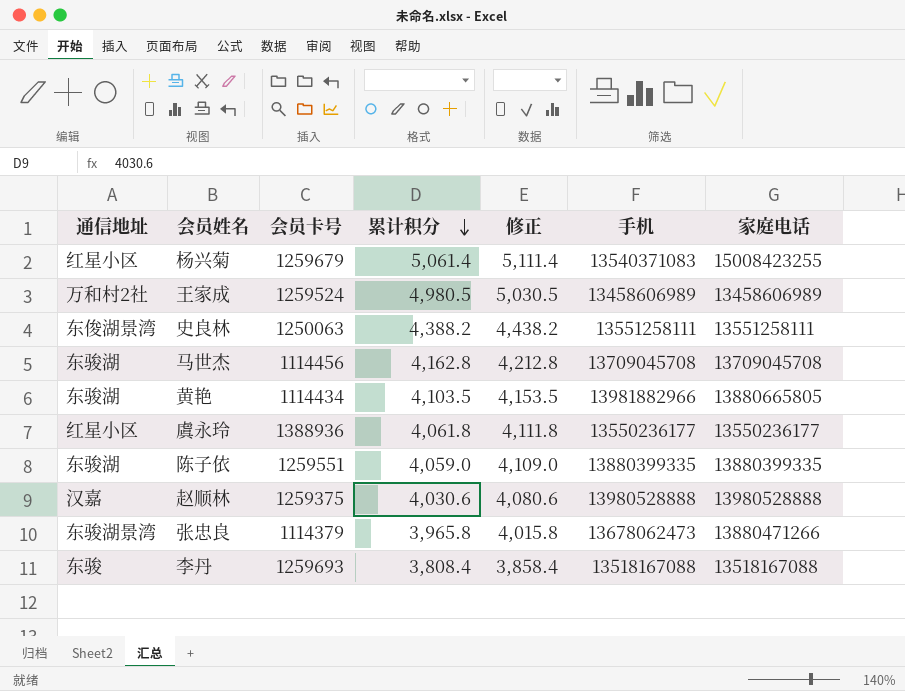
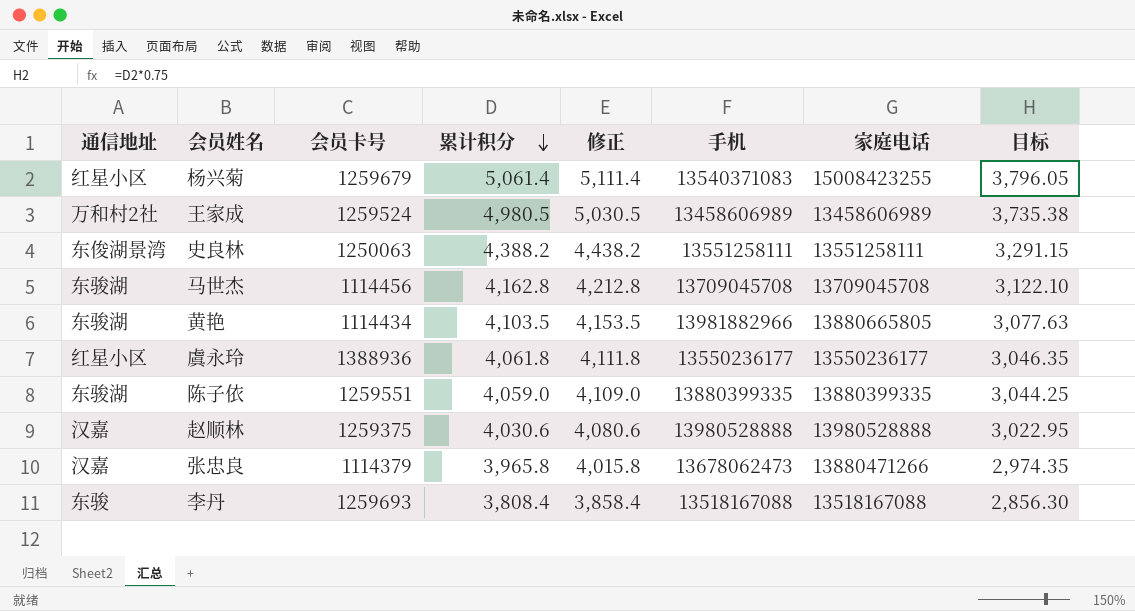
column 目标 | formula: none -> [累计积分] * 0.75
张忠良 | 通信地址: 东骏湖景湾 -> 汉嘉

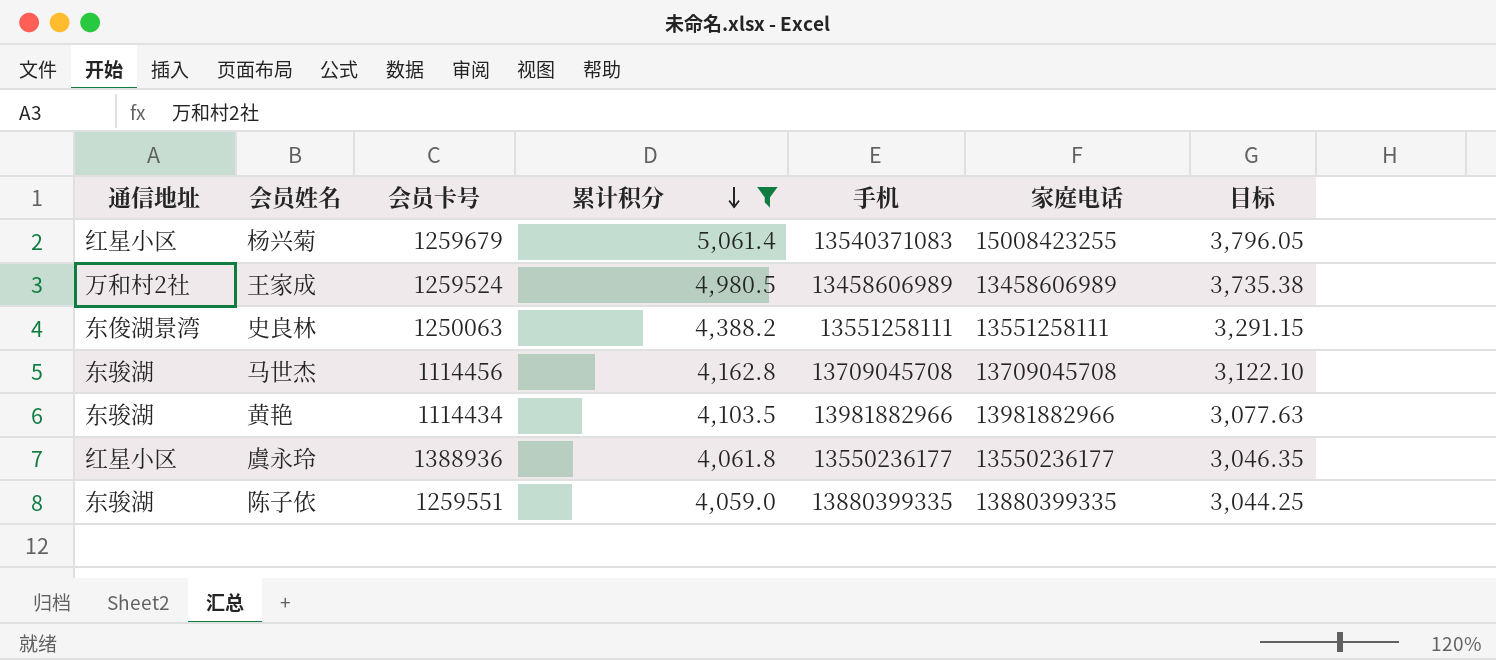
filter: none -> 累计积分 >= 4,059.0
column 修正 | formula: [累计积分] + 50 -> none
黄艳 | 家庭电话: 13880665805 -> 13981882966

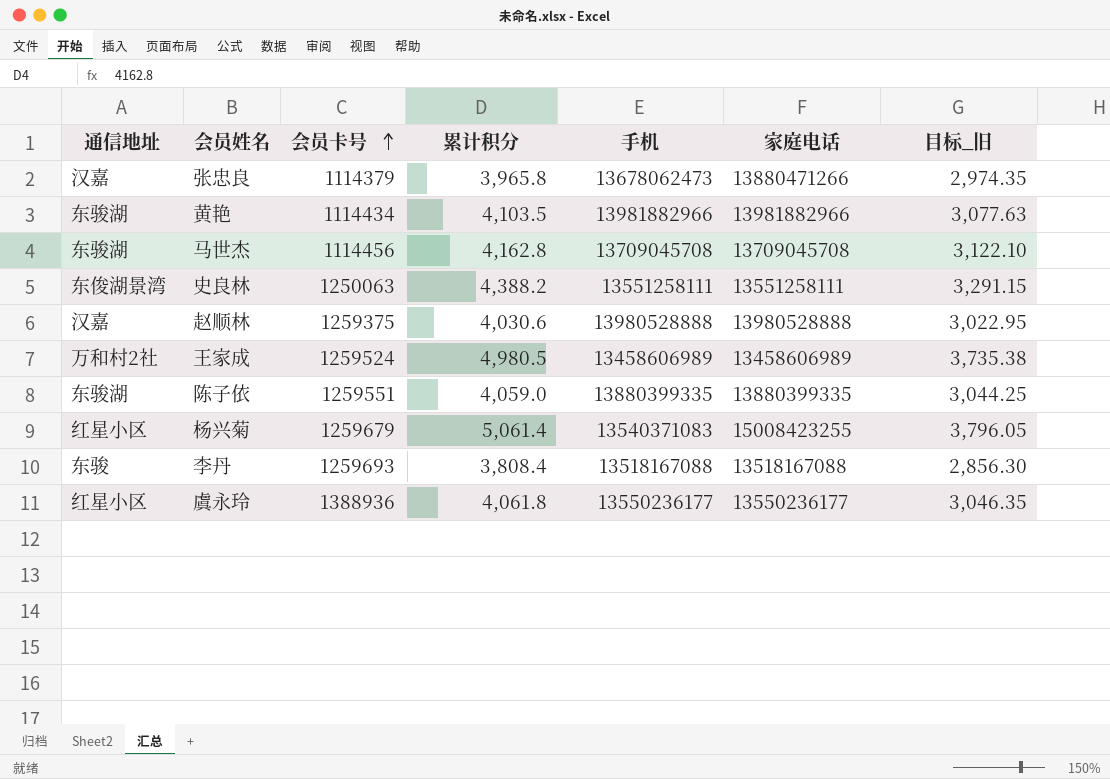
filter: 累计积分 >= 4,059.0 -> none
row order: 累计积分 descending -> 会员卡号 ascending
column name: 目标 -> 目标_旧

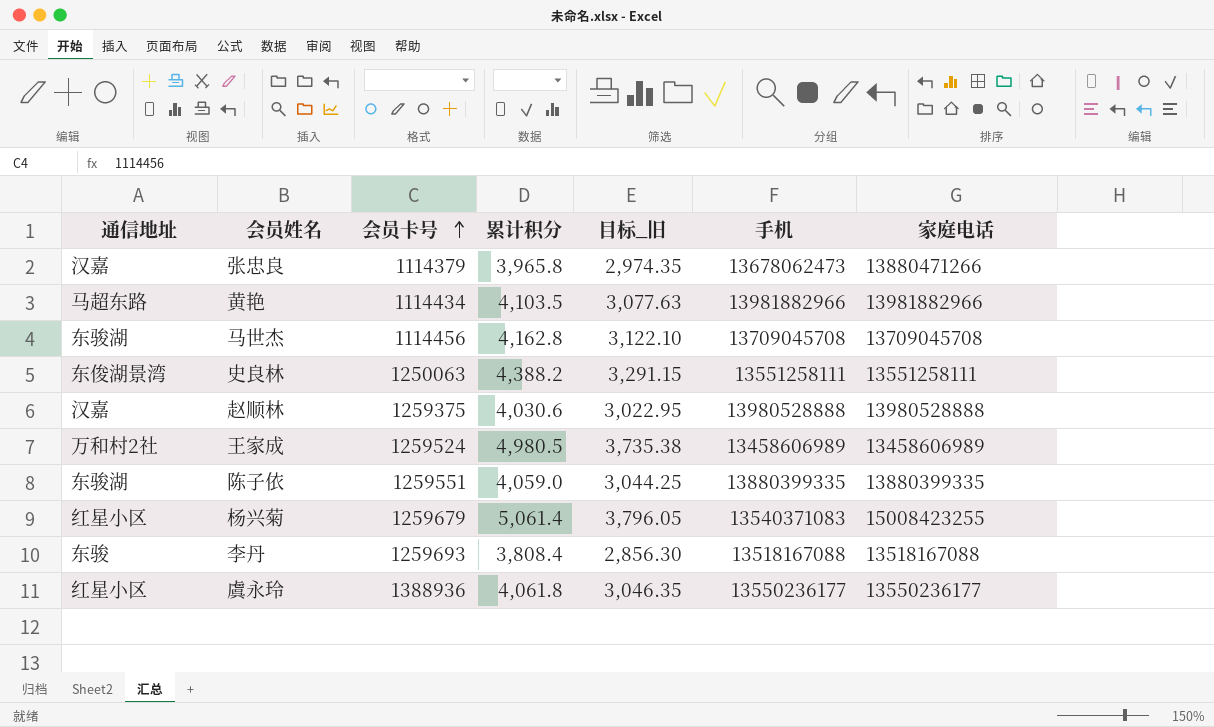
column 目标_旧 | position: 7 -> 5
黄艳 | 通信地址: 东骏湖 -> 马超东路

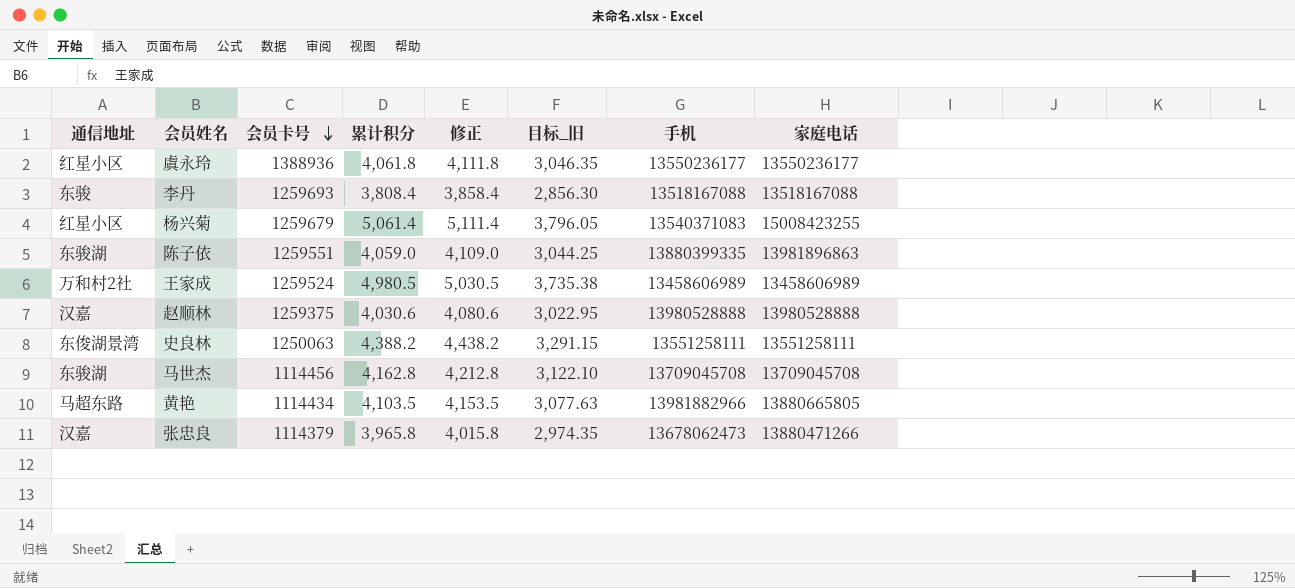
row order: 会员卡号 ascending -> 会员卡号 descending
column 修正 | formula: none -> [累计积分] + 50
陈子依 | 家庭电话: 13880399335 -> 13981896863
黄艳 | 家庭电话: 13981882966 -> 13880665805

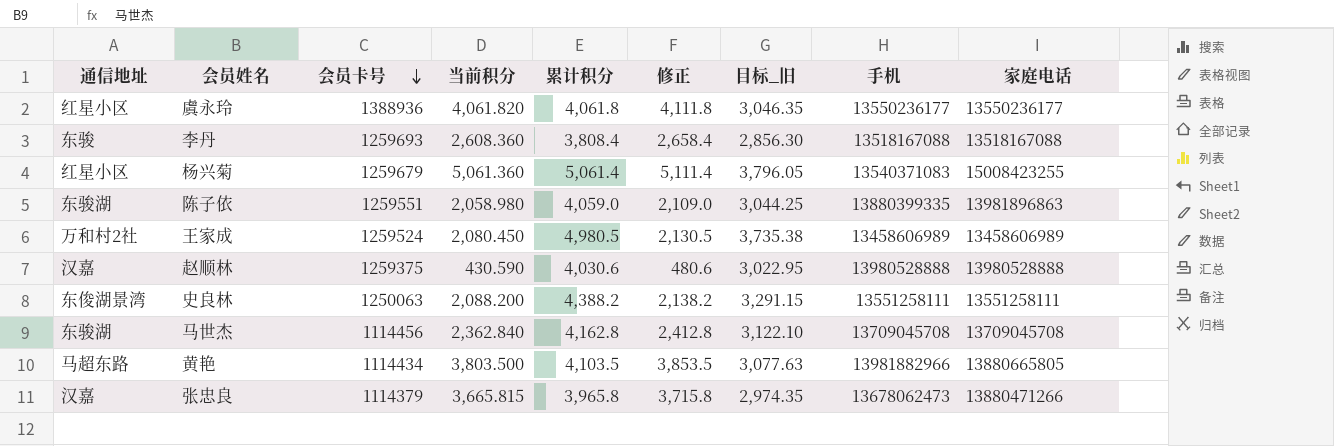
column 当前积分 | position: none -> 4
column 修正 | formula: [累计积分] + 50 -> [当前积分] + 50

